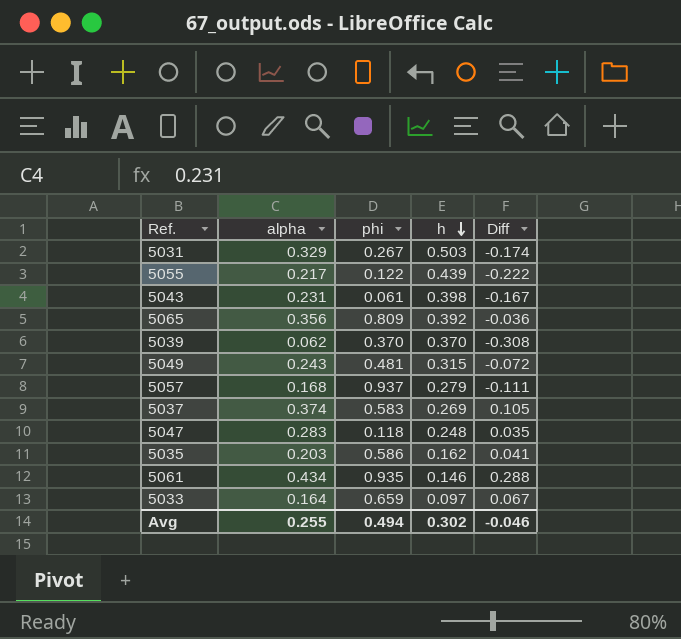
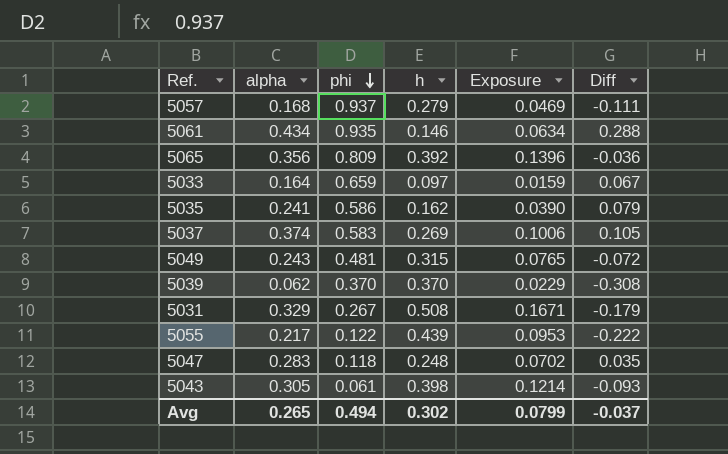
row order: h descending -> phi descending
column Exposure | formula: none -> [alpha] * [h]
5035 | alpha: 0.203 -> 0.241
5035 | Diff: 0.041 -> 0.079
5031 | h: 0.503 -> 0.508
5031 | Diff: -0.174 -> -0.179
5043 | alpha: 0.231 -> 0.305
5043 | Diff: -0.167 -> -0.093
Avg | alpha: 0.255 -> 0.265
Avg | Diff: -0.046 -> -0.037

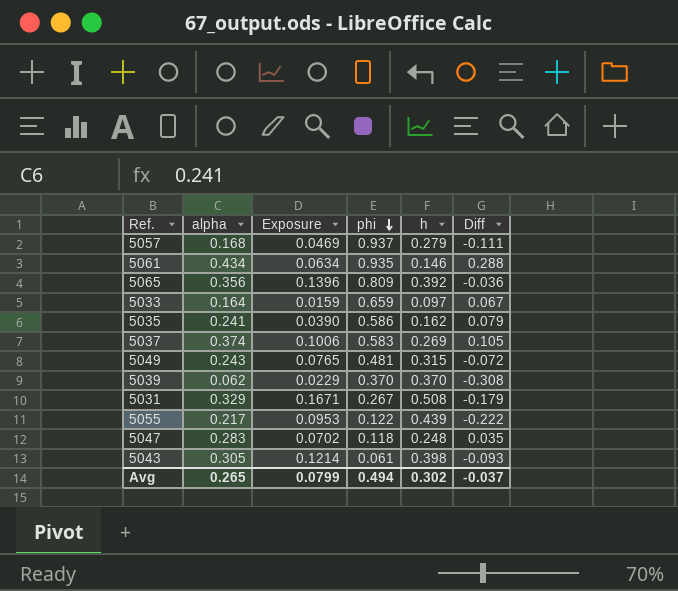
column Exposure | position: 5 -> 3

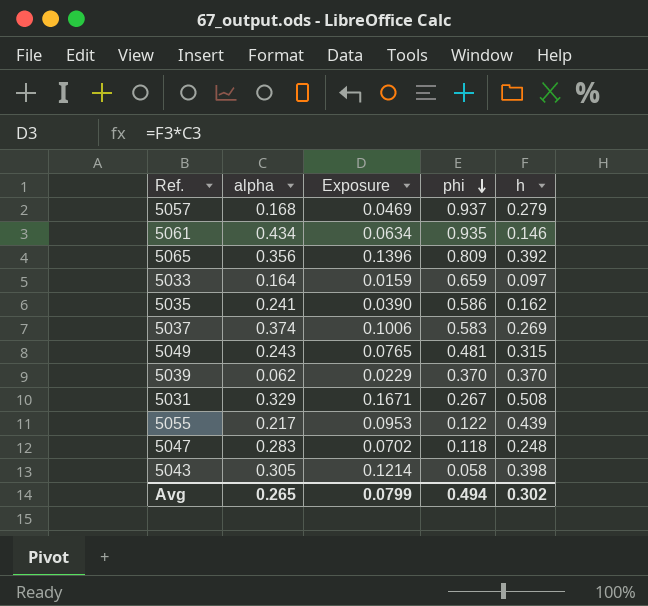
column Diff | formula: [alpha] - [h] -> none
5043 | phi: 0.061 -> 0.058

